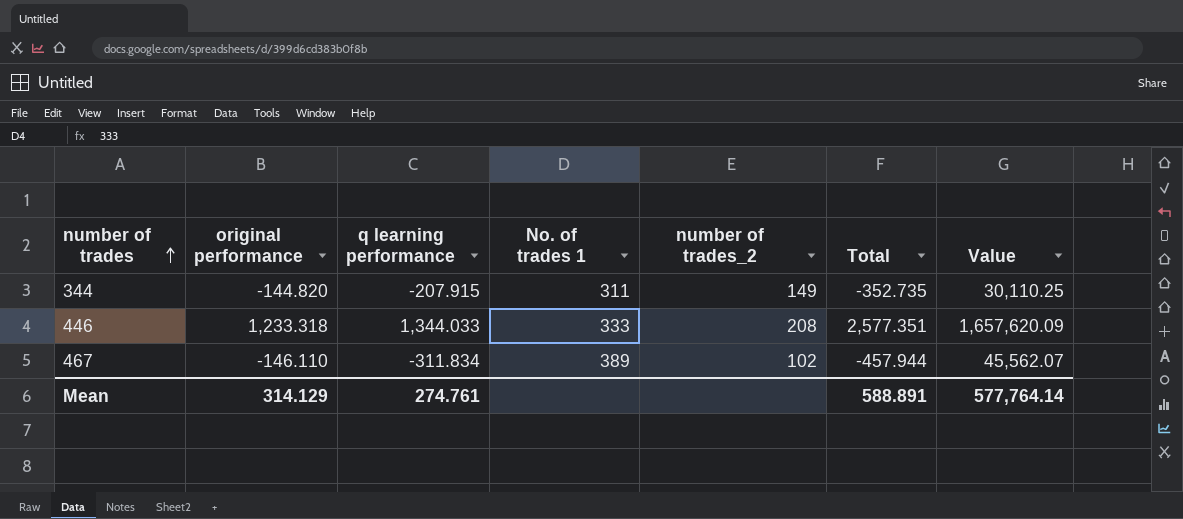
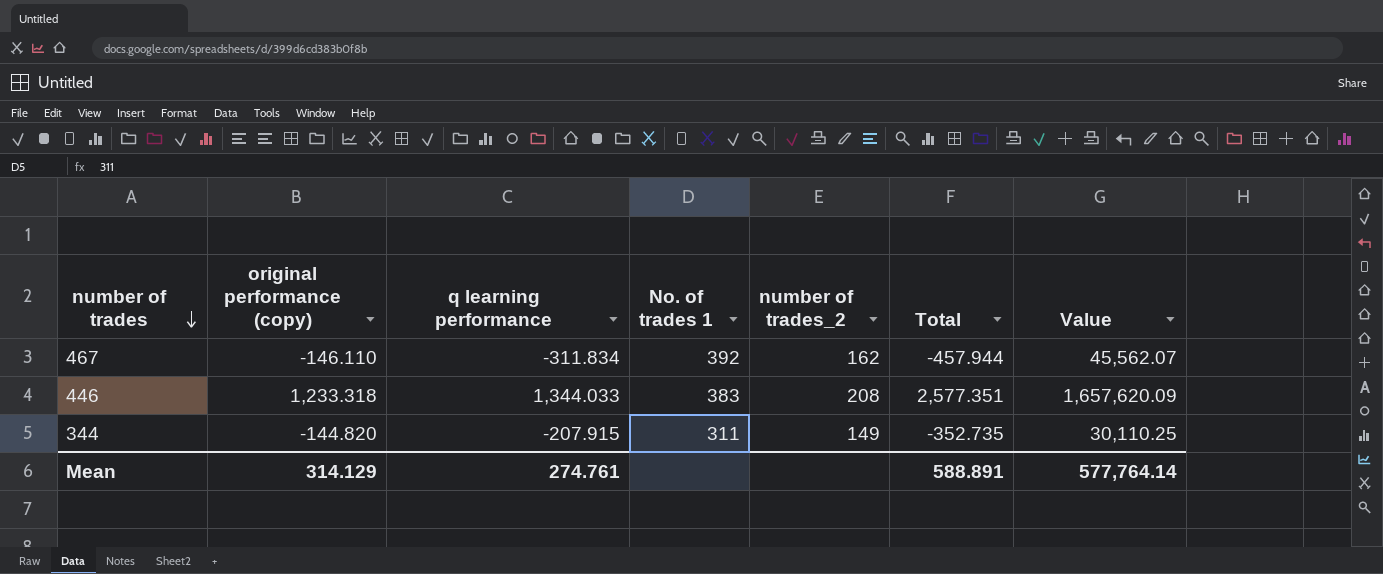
row order: number of trades ascending -> number of trades descending
column name: original performance -> original performance (copy)
467 | No. of trades 1: 389 -> 392
467 | number of trades_2: 102 -> 162
446 | No. of trades 1: 333 -> 383

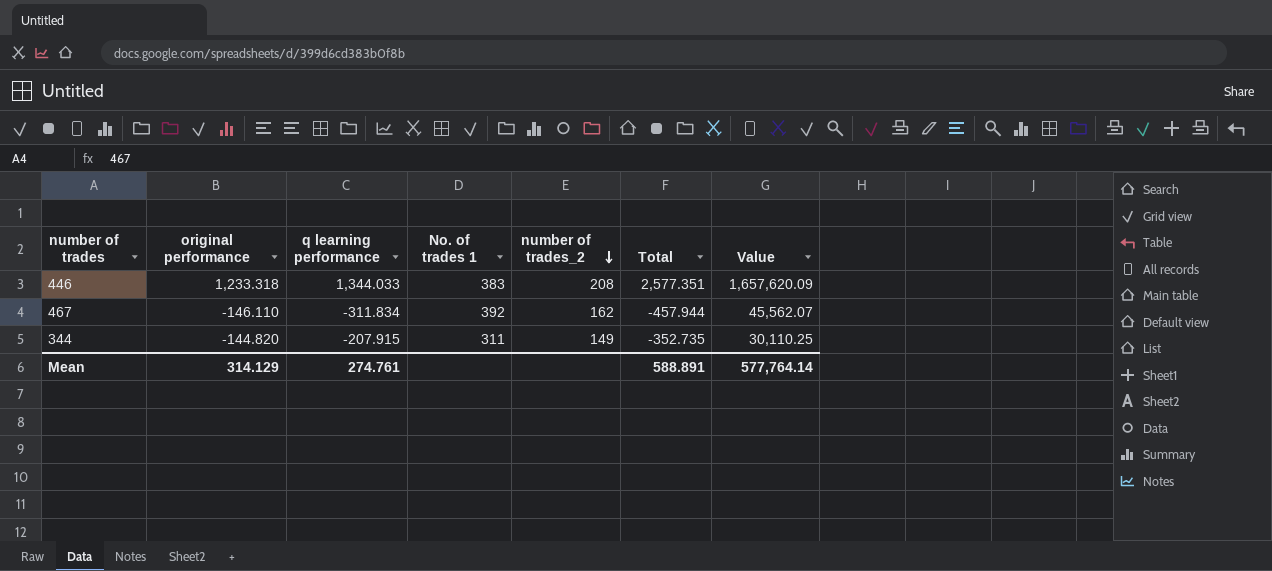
row order: number of trades descending -> number of trades_2 descending
column name: original performance (copy) -> original performance

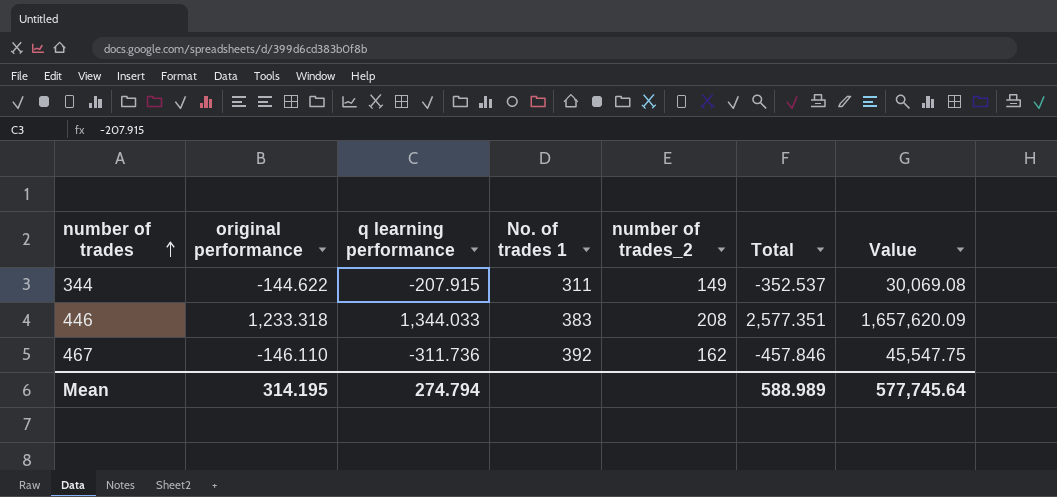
row order: number of trades_2 descending -> number of trades ascending
344 | original performance: -144.820 -> -144.622
344 | Total: -352.735 -> -352.537
344 | Value: 30,110.25 -> 30,069.08
467 | q learning performance: -311.834 -> -311.736
467 | Total: -457.944 -> -457.846
467 | Value: 45,562.07 -> 45,547.75
Mean | original performance: 314.129 -> 314.195
Mean | q learning performance: 274.761 -> 274.794
Mean | Total: 588.891 -> 588.989
Mean | Value: 577,764.14 -> 577,745.64

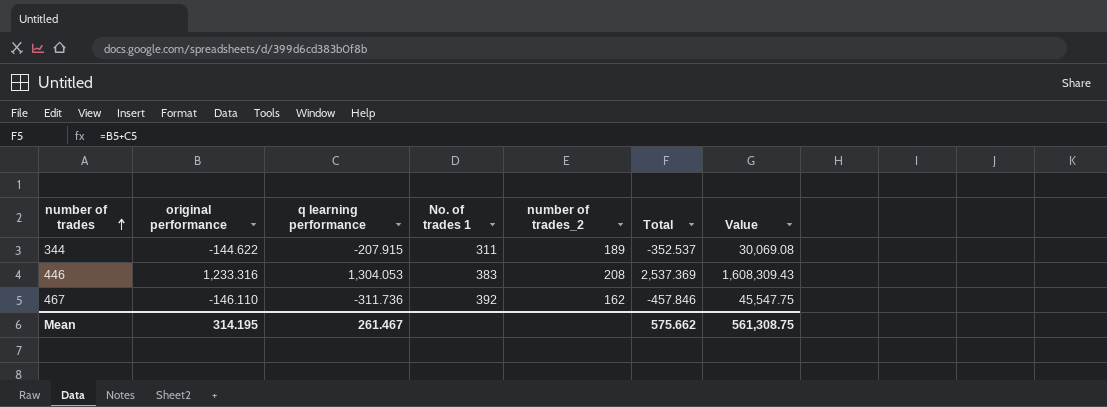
344 | number of trades_2: 149 -> 189
446 | original performance: 1,233.318 -> 1,233.316
446 | q learning performance: 1,344.033 -> 1,304.053
446 | Total: 2,577.351 -> 2,537.369
446 | Value: 1,657,620.09 -> 1,608,309.43
Mean | q learning performance: 274.794 -> 261.467
Mean | Total: 588.989 -> 575.662
Mean | Value: 577,745.64 -> 561,308.75

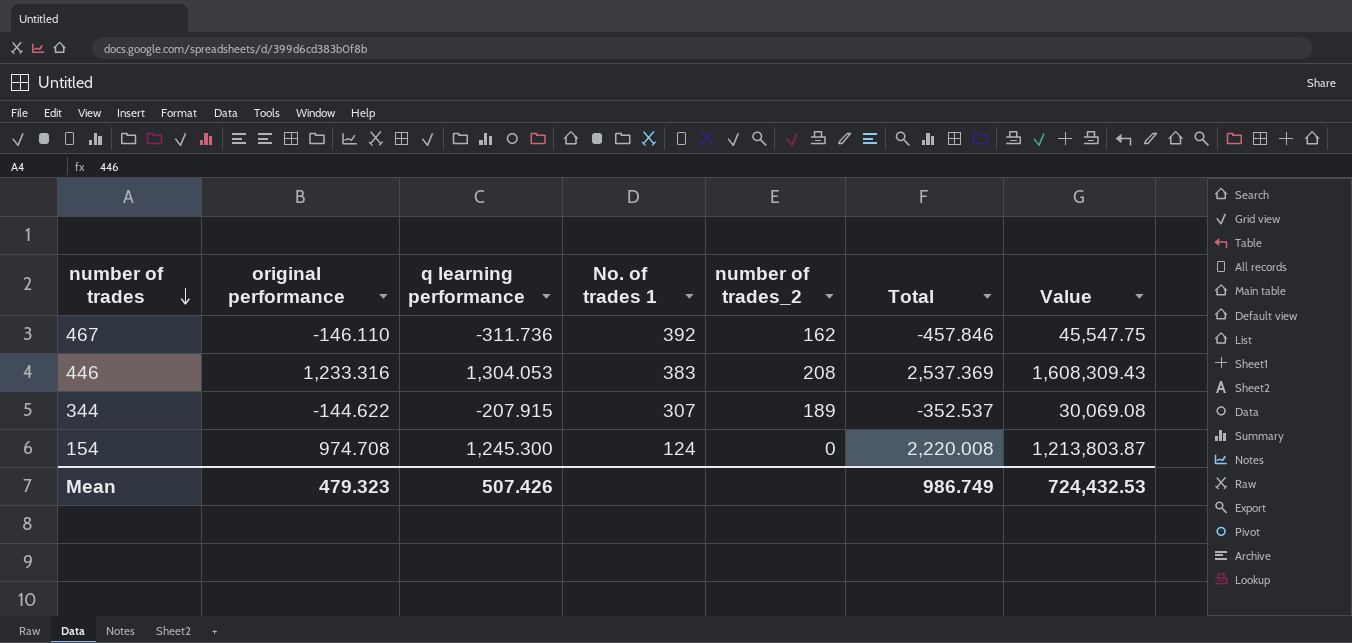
row order: number of trades ascending -> number of trades descending
344 | No. of trades 1: 311 -> 307
row 154: none -> 974.708 | 1,245.300 | 124 | 0 | 2,220.008 | 1,213,803.87
Mean | original performance: 314.195 -> 479.323
Mean | q learning performance: 261.467 -> 507.426
Mean | Total: 575.662 -> 986.749
Mean | Value: 561,308.75 -> 724,432.53

